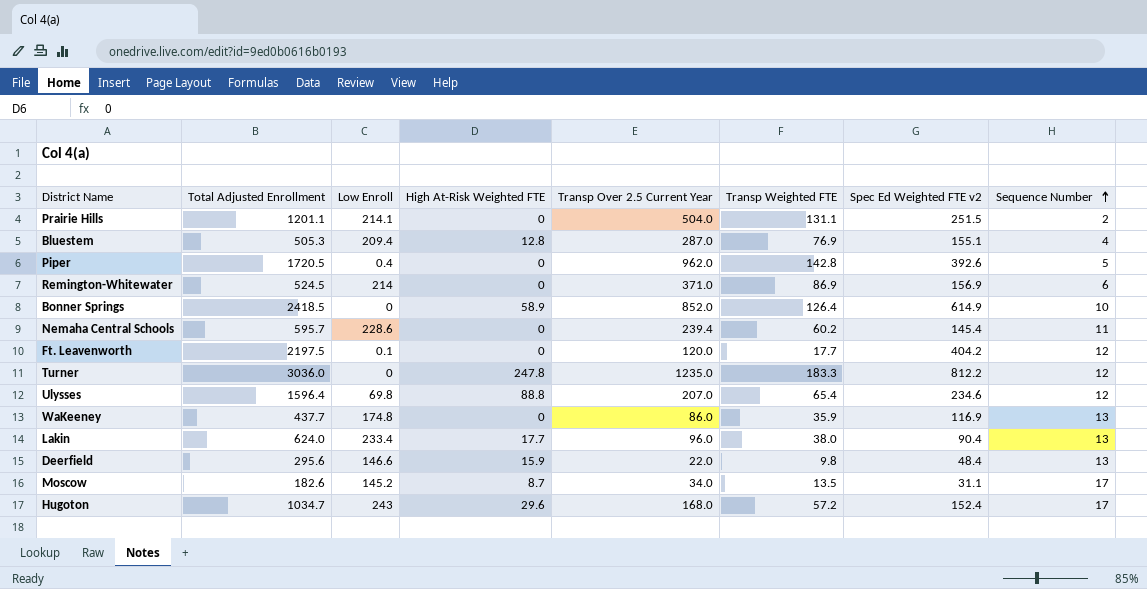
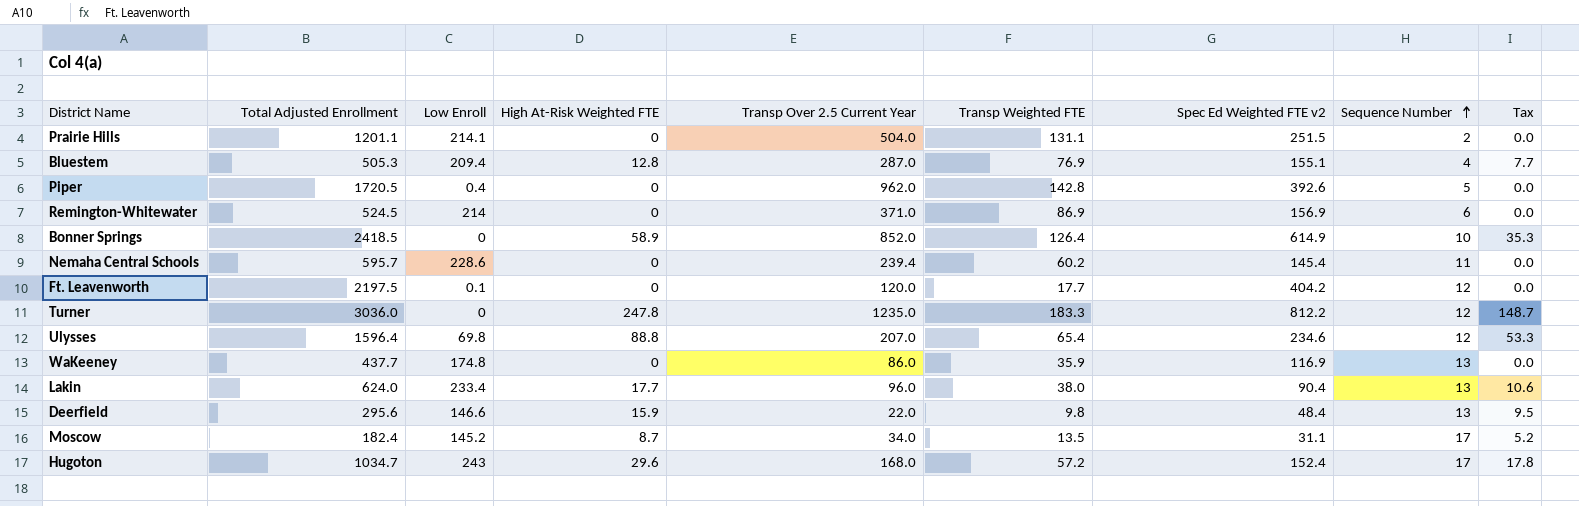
column Tax | formula: none -> [High At-Risk Weighted FTE] * 0.6
Moscow | Total Adjusted Enrollment: 182.6 -> 182.4

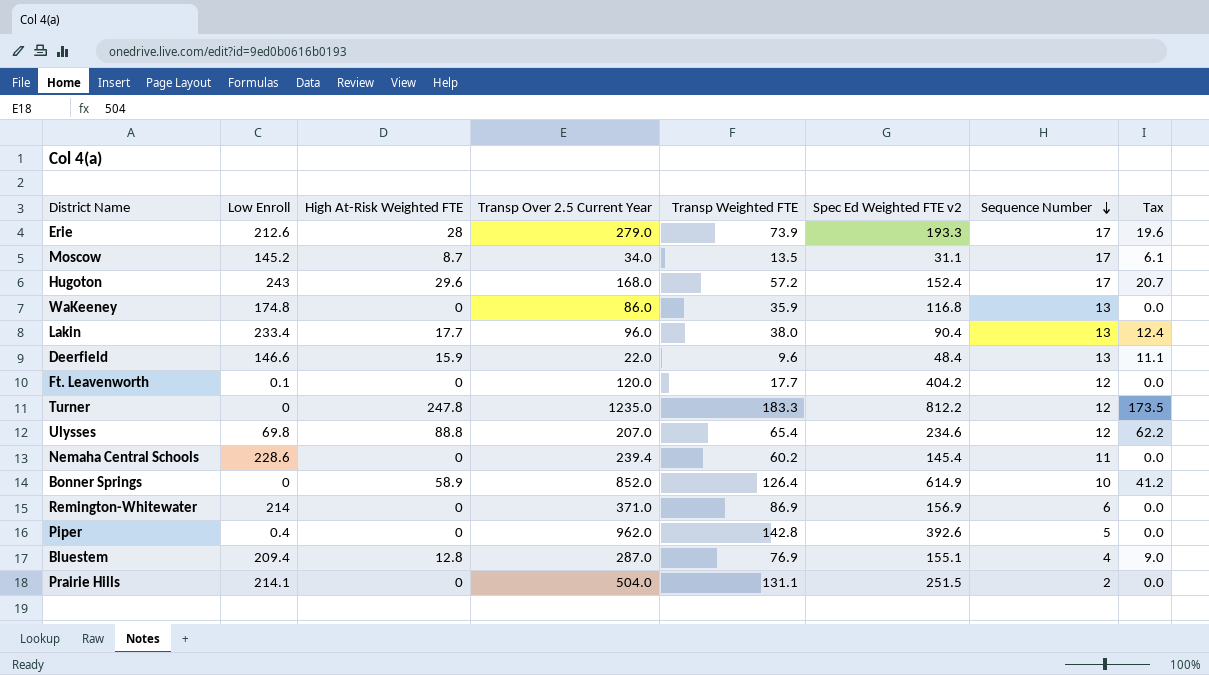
row order: Sequence Number ascending -> Sequence Number descending
column Total Adjusted Enrollment | position: 2 -> none
column Tax | formula: [High At-Risk Weighted FTE] * 0.6 -> [High At-Risk Weighted FTE] * 0.7
row Erie: none -> 212.6 | 28 | 279.0 | 73.9 | 193.3 | 17 | 19.6
WaKeeney | Spec Ed Weighted FTE v2: 116.9 -> 116.8
Deerfield | Transp Weighted FTE: 9.8 -> 9.6

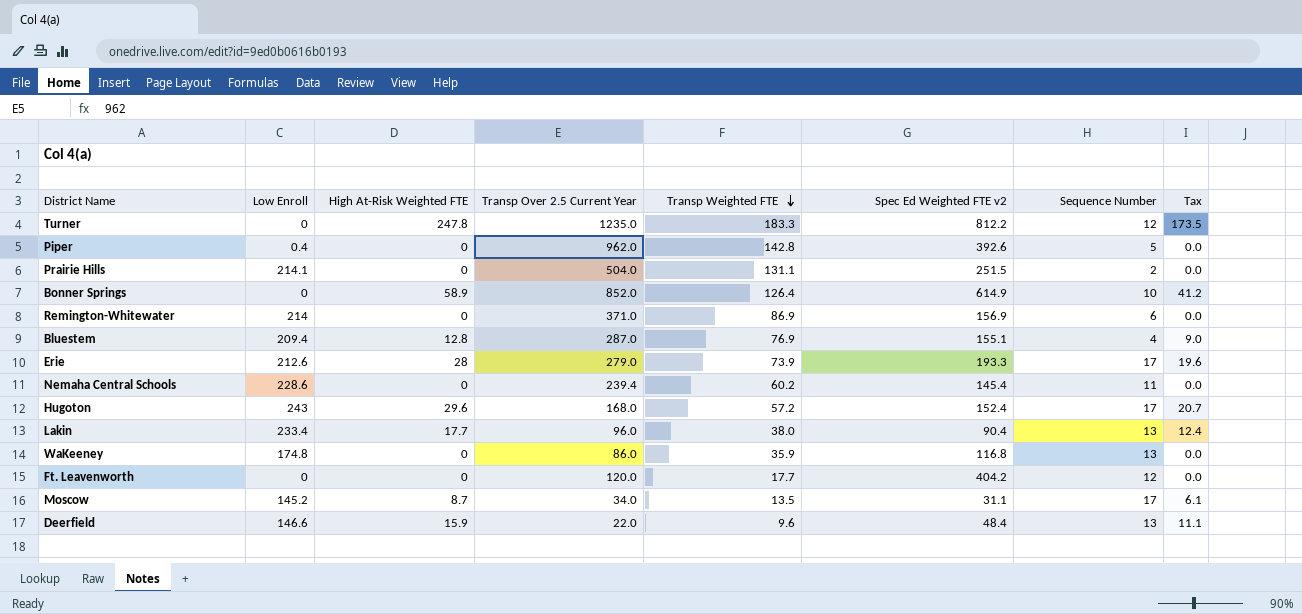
row order: Sequence Number descending -> Transp Weighted FTE descending
row Ulysses: 69.8 | 88.8 | 207.0 | 65.4 | 234.6 | 12 | 62.2 -> none
Ft. Leavenworth | Low Enroll: 0.1 -> 0

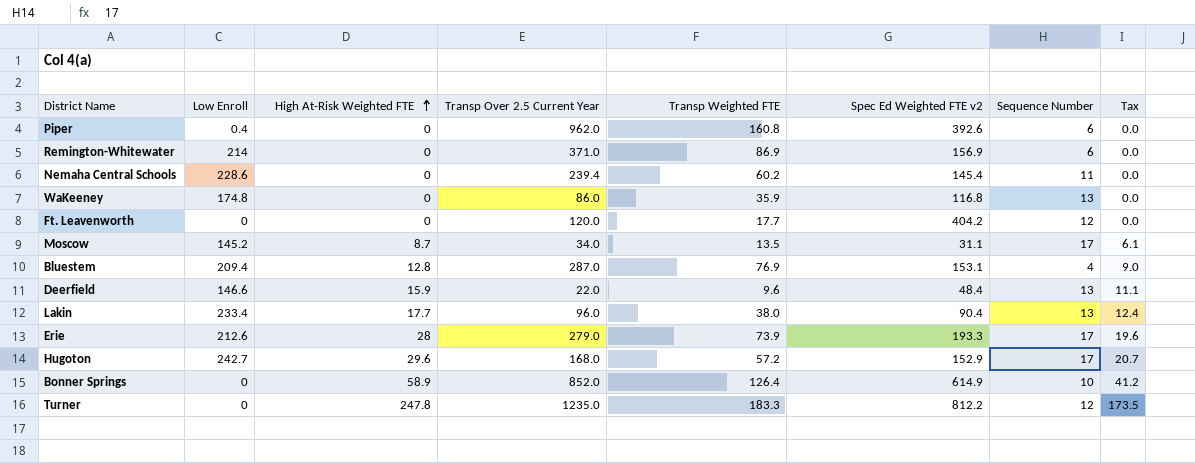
row order: Transp Weighted FTE descending -> High At-Risk Weighted FTE ascending
row Prairie Hills: 214.1 | 0 | 504.0 | 131.1 | 251.5 | 2 | 0.0 -> none
Piper | Transp Weighted FTE: 142.8 -> 160.8
Piper | Sequence Number: 5 -> 6
Bluestem | Spec Ed Weighted FTE v2: 155.1 -> 153.1
Hugoton | Low Enroll: 243 -> 242.7
Hugoton | Spec Ed Weighted FTE v2: 152.4 -> 152.9

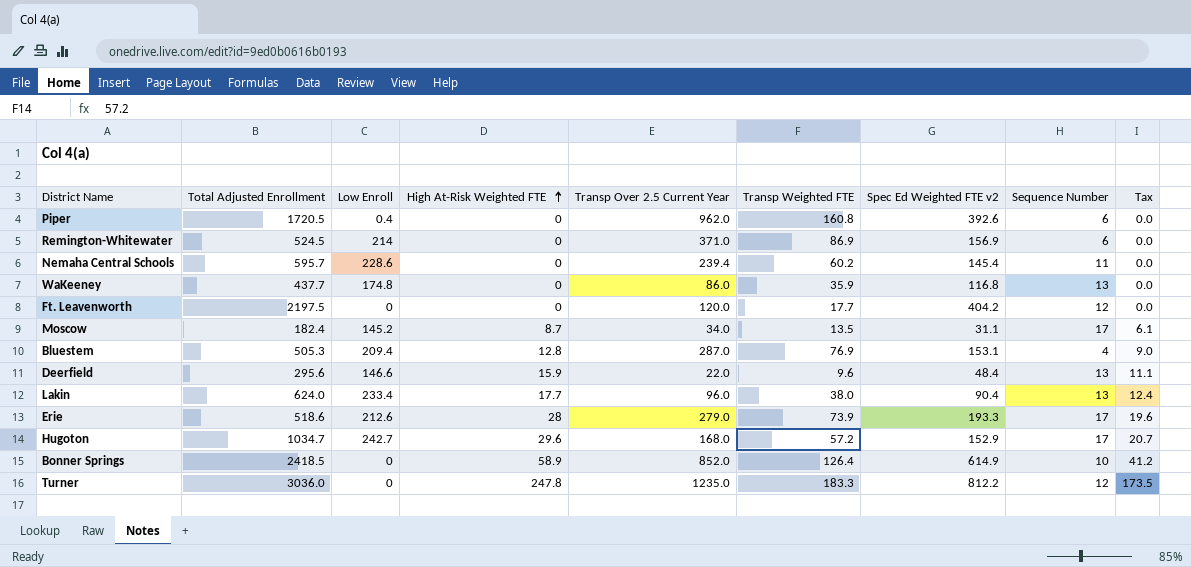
column Total Adjusted Enrollment | position: none -> 2

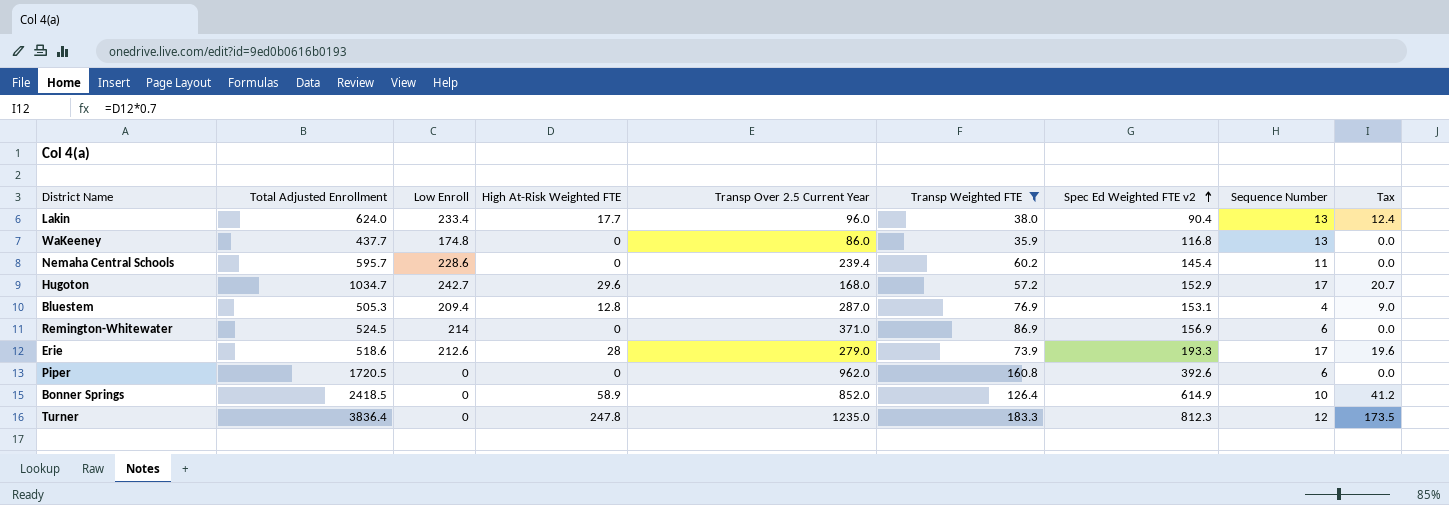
filter: none -> Transp Weighted FTE >= 35.9
row order: High At-Risk Weighted FTE ascending -> Spec Ed Weighted FTE v2 ascending
Piper | Low Enroll: 0.4 -> 0
Turner | Total Adjusted Enrollment: 3036.0 -> 3836.4
Turner | Spec Ed Weighted FTE v2: 812.2 -> 812.3

